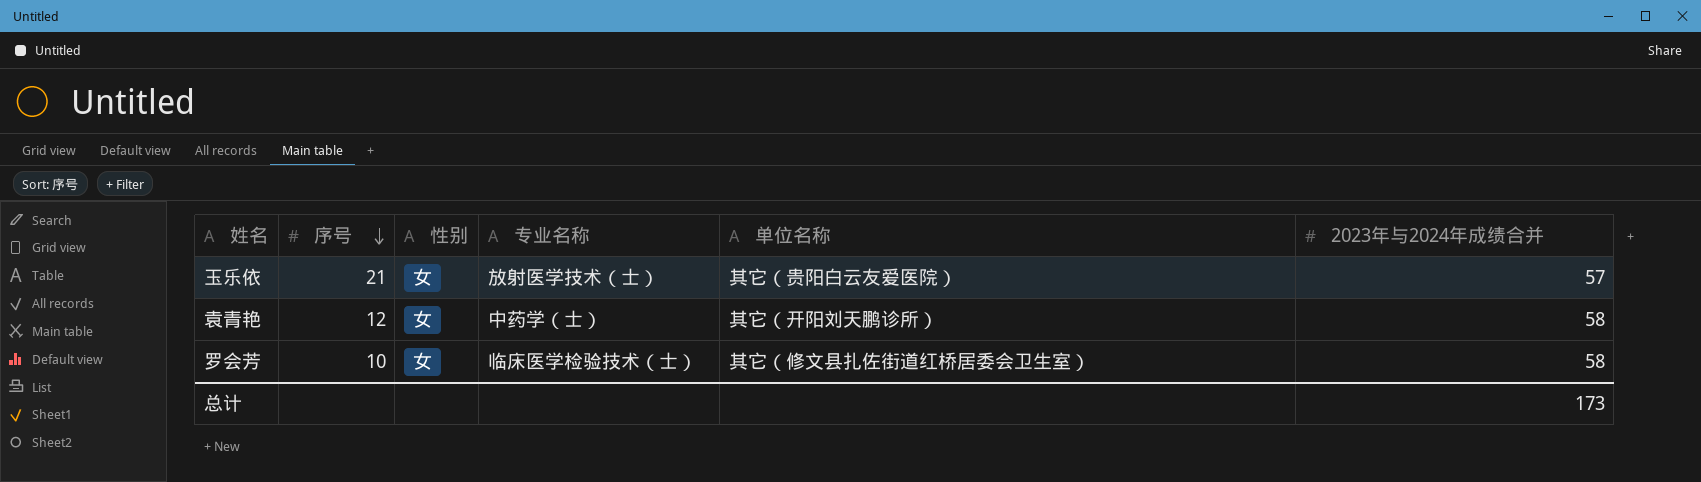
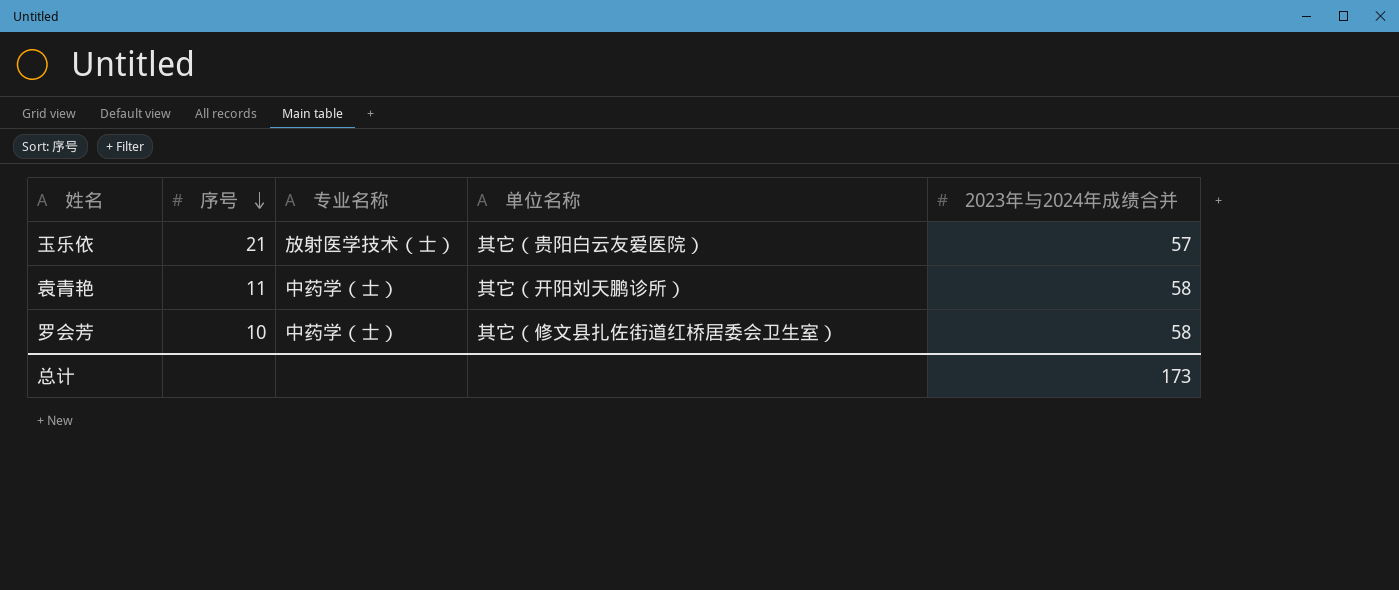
column 性别 | position: 3 -> none
袁青艳 | 序号: 12 -> 11
罗会芳 | 专业名称: 临床医学检验技术（士） -> 中药学（士）

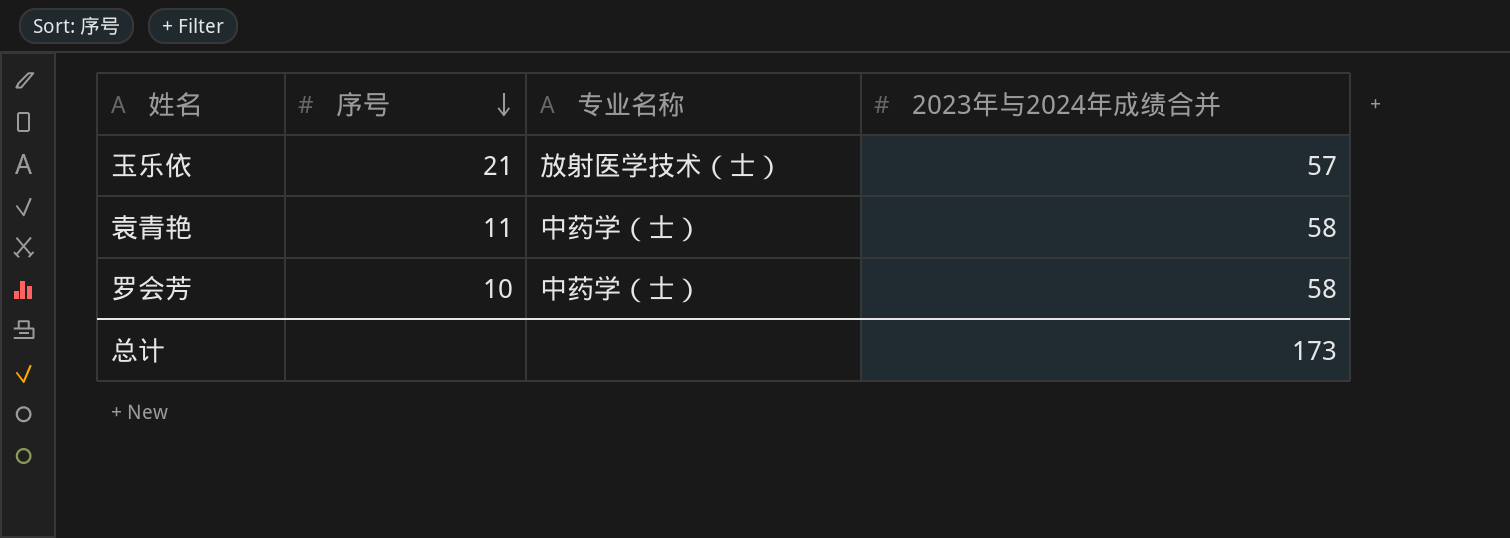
column 单位名称 | position: 4 -> none

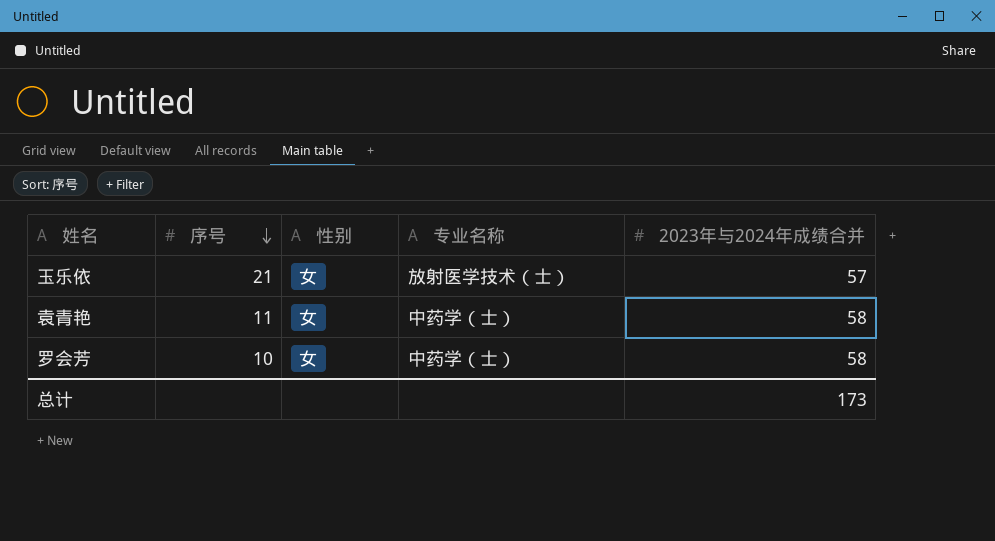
column 性别 | position: none -> 3

